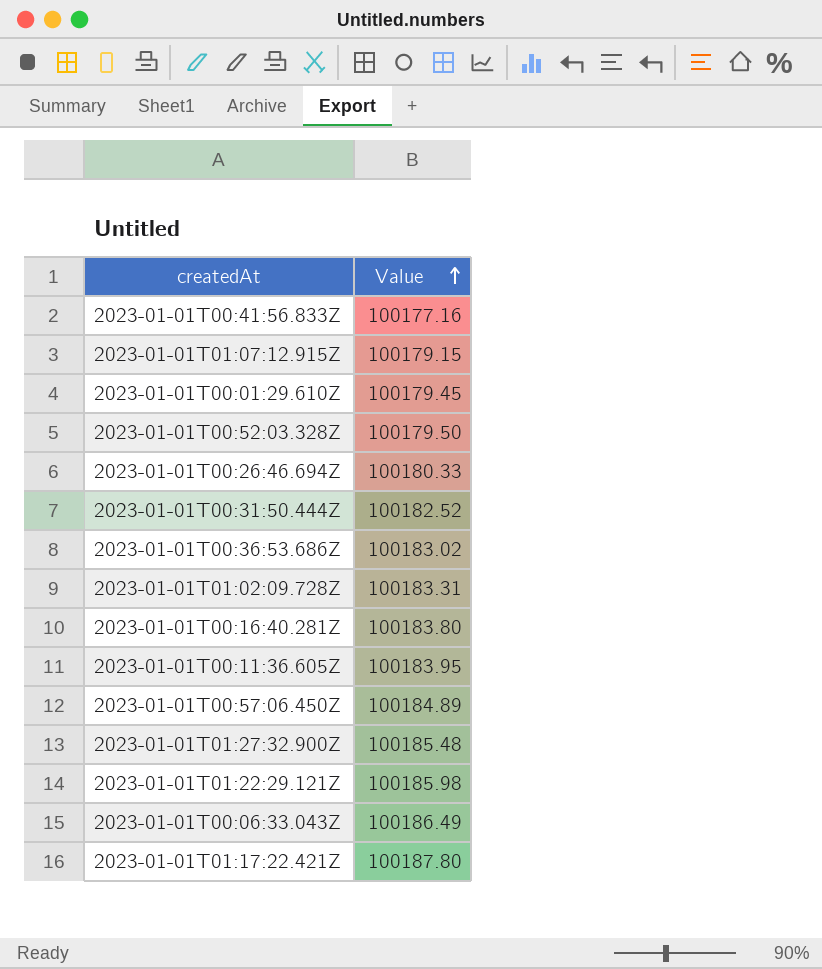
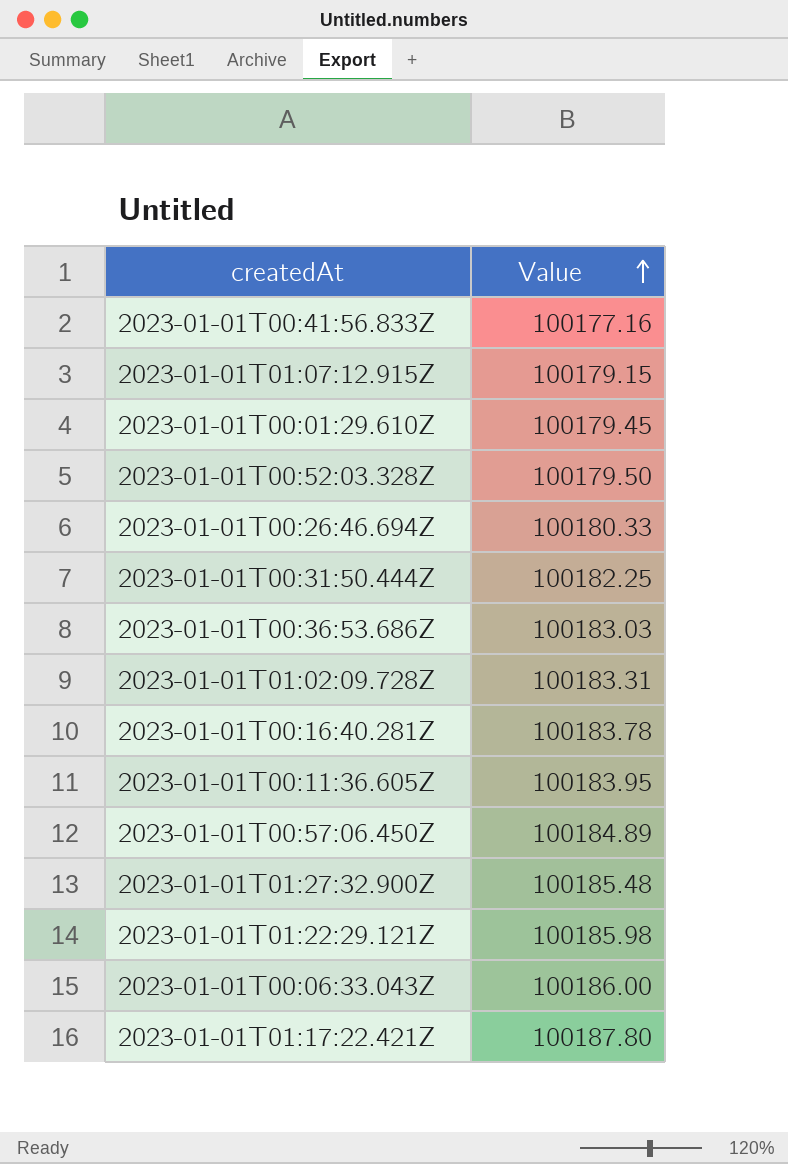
2023-01-01T00:31:50.444Z | Value: 100182.52 -> 100182.25
2023-01-01T00:36:53.686Z | Value: 100183.02 -> 100183.03
2023-01-01T00:16:40.281Z | Value: 100183.80 -> 100183.78
2023-01-01T00:06:33.043Z | Value: 100186.49 -> 100186.00

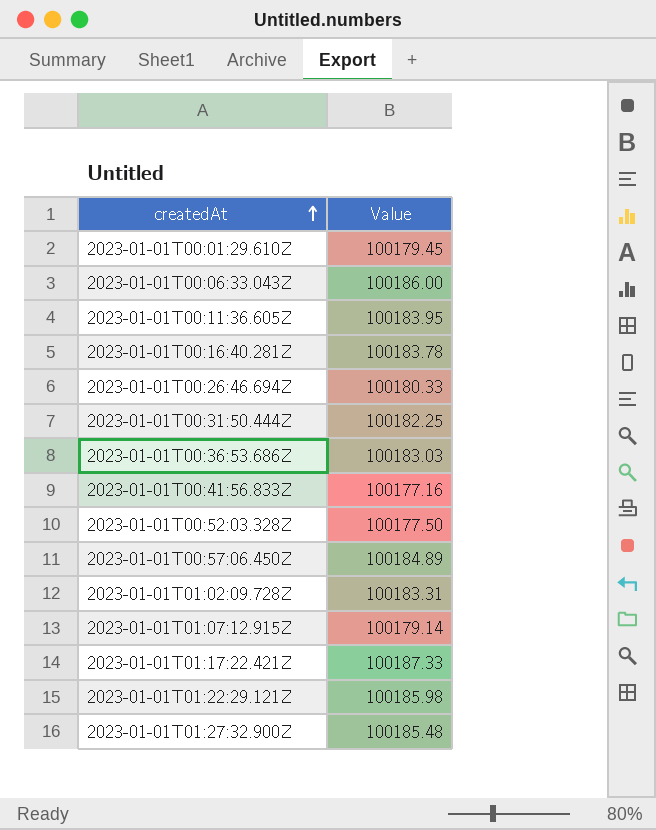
row order: Value ascending -> createdAt ascending
2023-01-01T00:52:03.328Z | Value: 100179.50 -> 100177.50
2023-01-01T01:07:12.915Z | Value: 100179.15 -> 100179.14
2023-01-01T01:17:22.421Z | Value: 100187.80 -> 100187.33

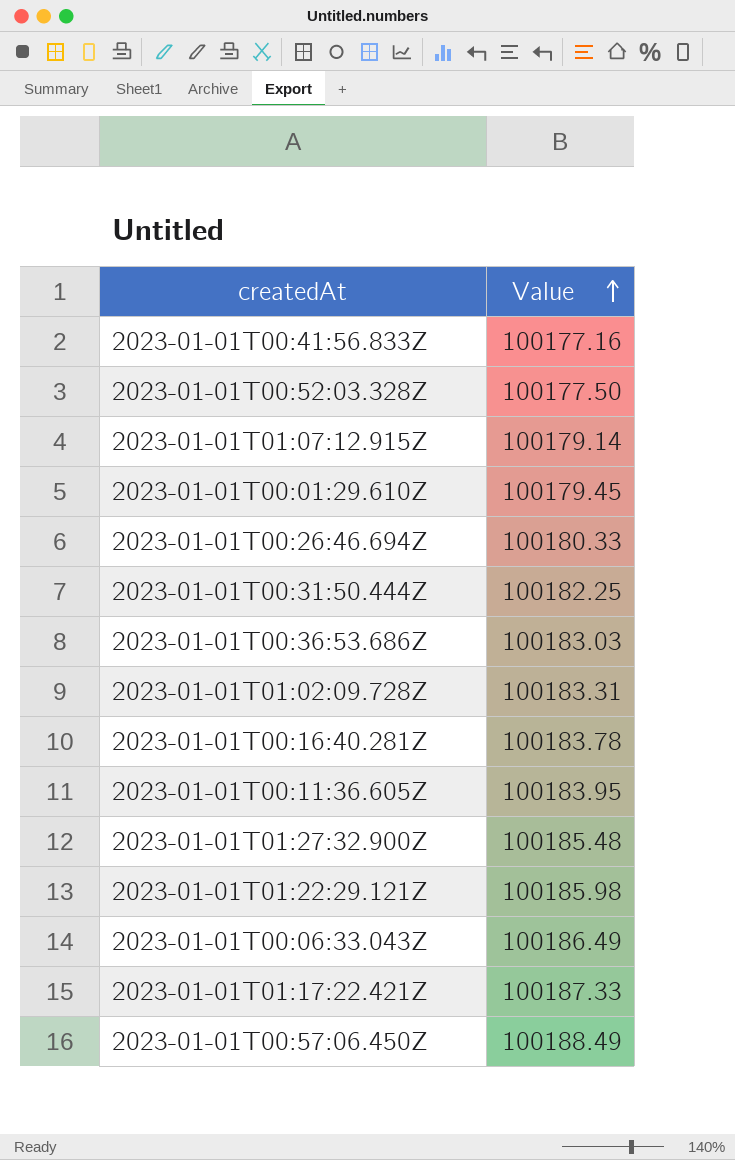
row order: createdAt ascending -> Value ascending
2023-01-01T00:06:33.043Z | Value: 100186.00 -> 100186.49
2023-01-01T00:57:06.450Z | Value: 100184.89 -> 100188.49

